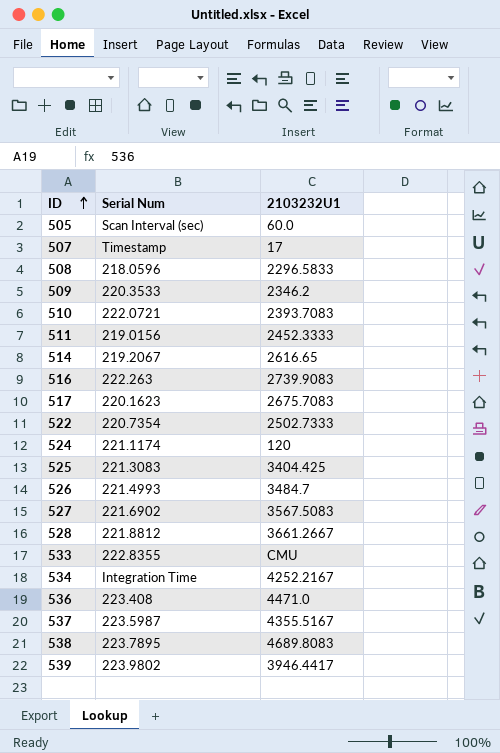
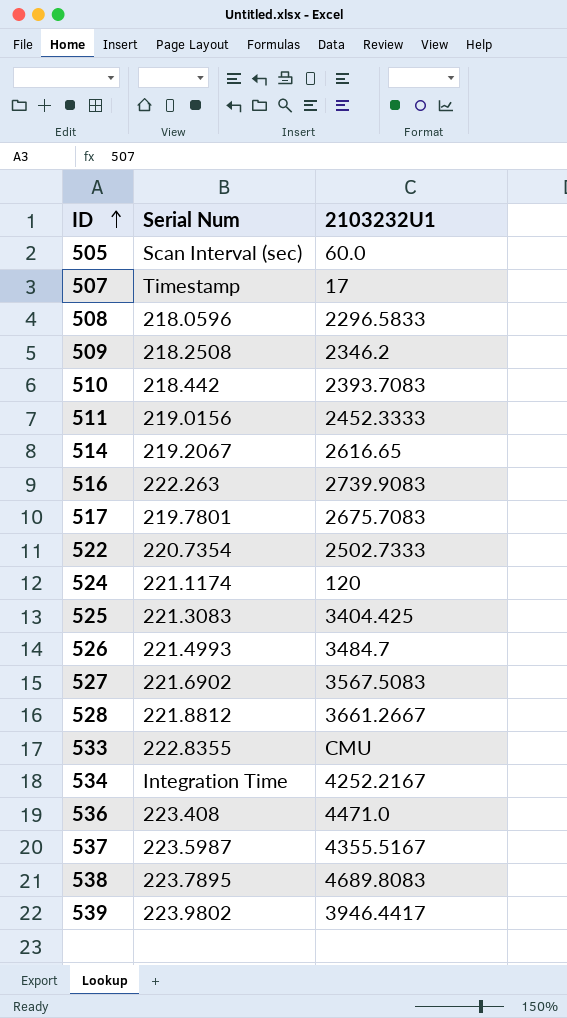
509 | Serial Num: 220.3533 -> 218.2508
510 | Serial Num: 222.0721 -> 218.442
517 | Serial Num: 220.1623 -> 219.7801

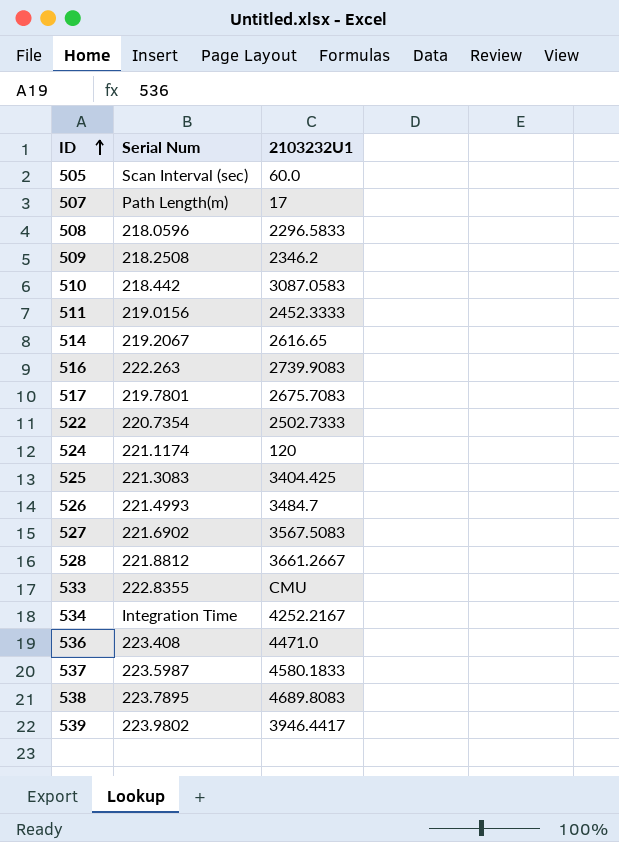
507 | Serial Num: Timestamp -> Path Length(m)
510 | 2103232U1: 2393.7083 -> 3087.0583
537 | 2103232U1: 4355.5167 -> 4580.1833

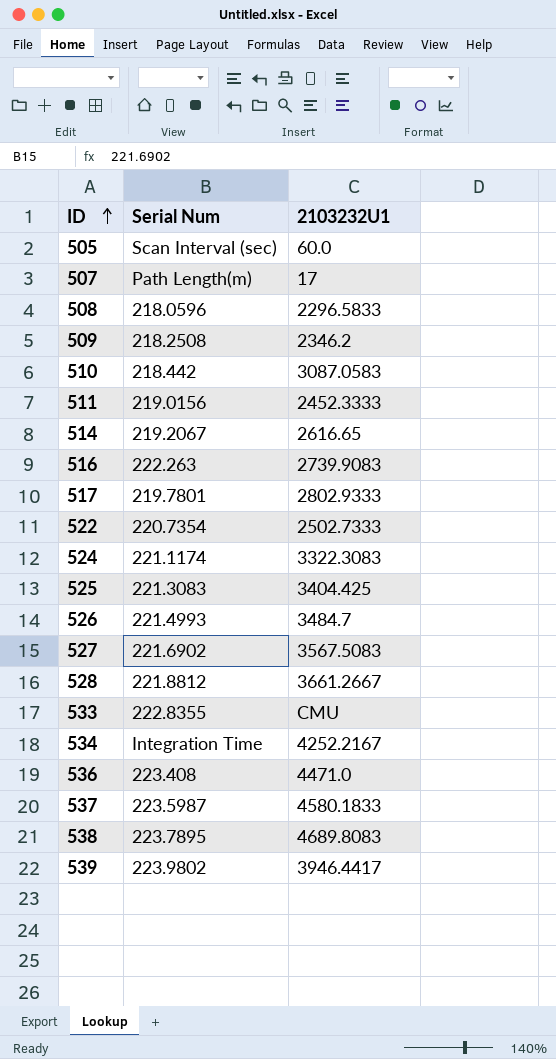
517 | 2103232U1: 2675.7083 -> 2802.9333
524 | 2103232U1: 120 -> 3322.3083

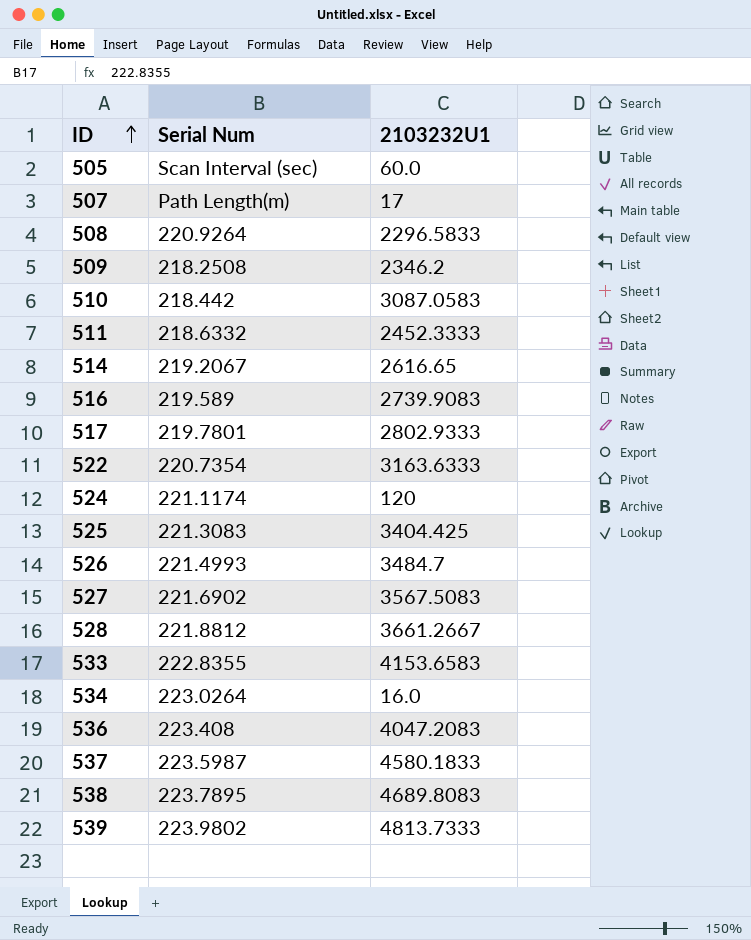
508 | Serial Num: 218.0596 -> 220.9264
511 | Serial Num: 219.0156 -> 218.6332
516 | Serial Num: 222.263 -> 219.589
522 | 2103232U1: 2502.7333 -> 3163.6333
524 | 2103232U1: 3322.3083 -> 120
533 | 2103232U1: CMU -> 4153.6583
534 | Serial Num: Integration Time -> 223.0264
534 | 2103232U1: 4252.2167 -> 16.0
536 | 2103232U1: 4471.0 -> 4047.2083
539 | 2103232U1: 3946.4417 -> 4813.7333

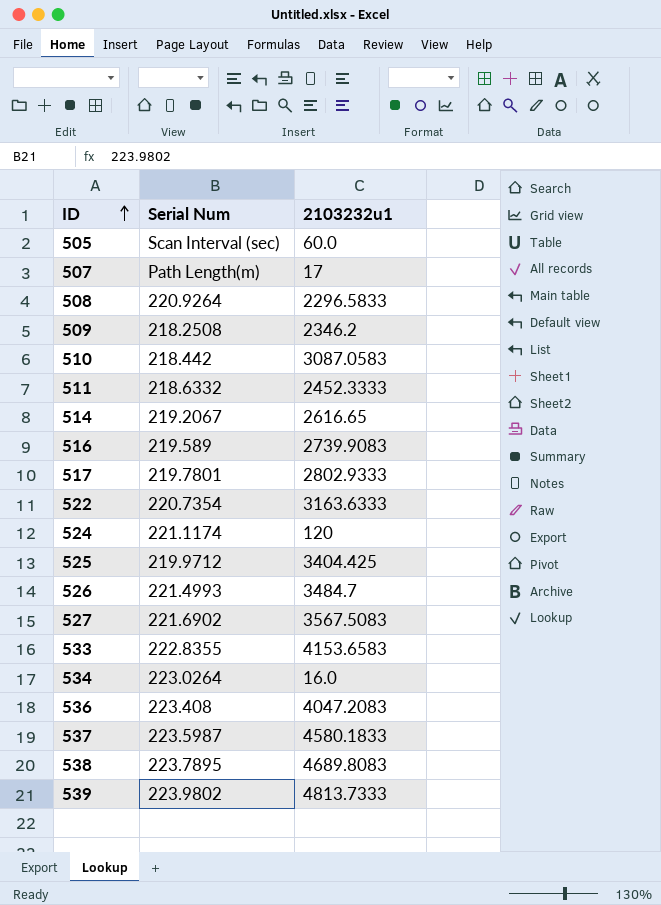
column name: 2103232U1 -> 2103232u1
row 528: 221.8812 | 3661.2667 -> none
525 | Serial Num: 221.3083 -> 219.9712

